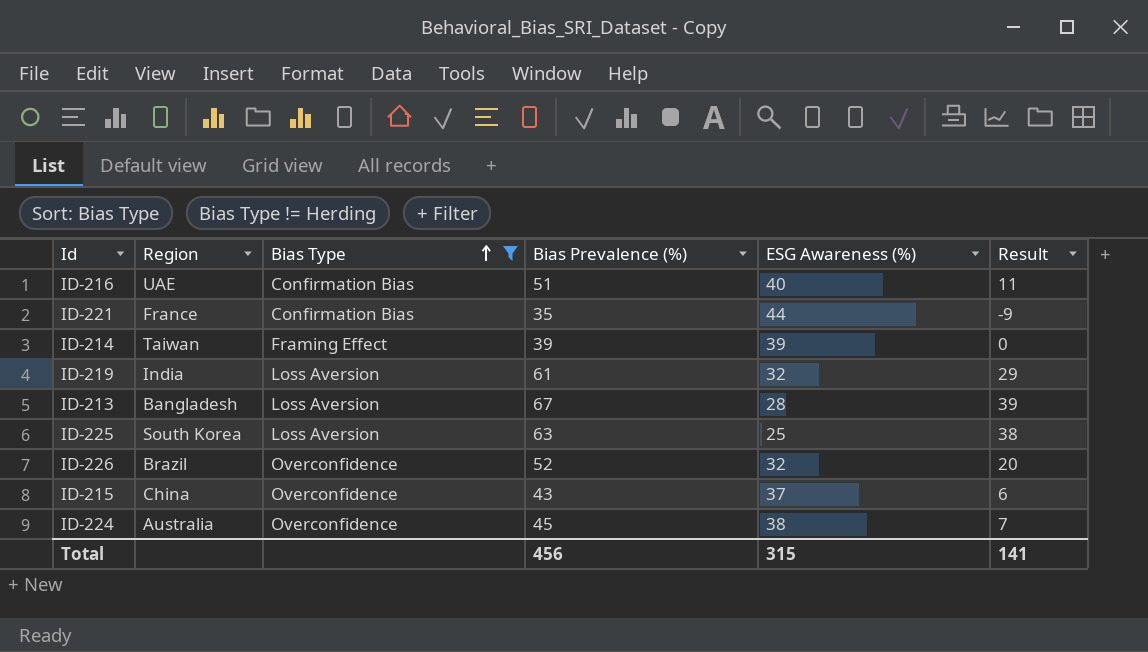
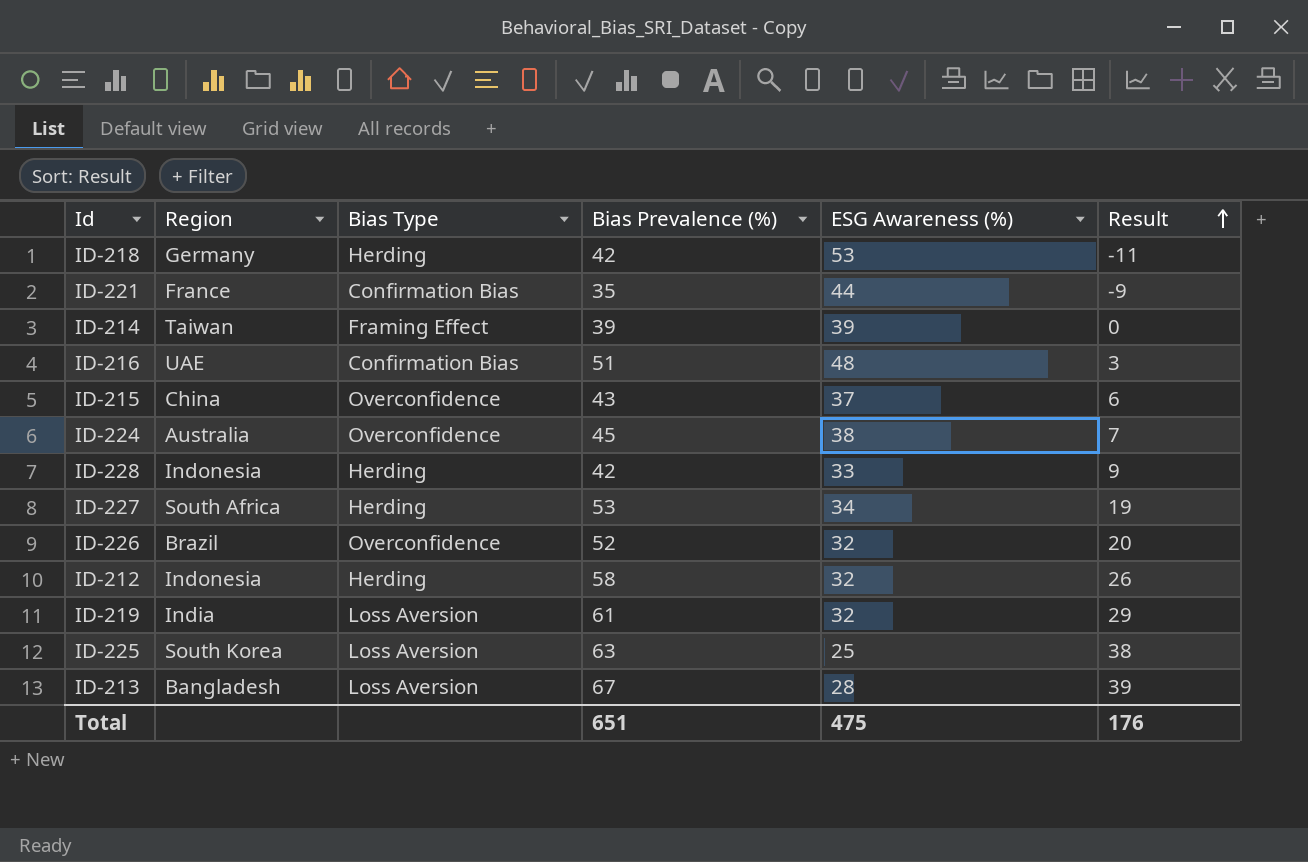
filter: Bias Type != Herding -> none
row order: Bias Type ascending -> Result ascending
ID-216 | ESG Awareness (%): 40 -> 48
ID-216 | Result: 11 -> 3
Total | Bias Prevalence (%): 456 -> 651
Total | ESG Awareness (%): 315 -> 475
Total | Result: 141 -> 176

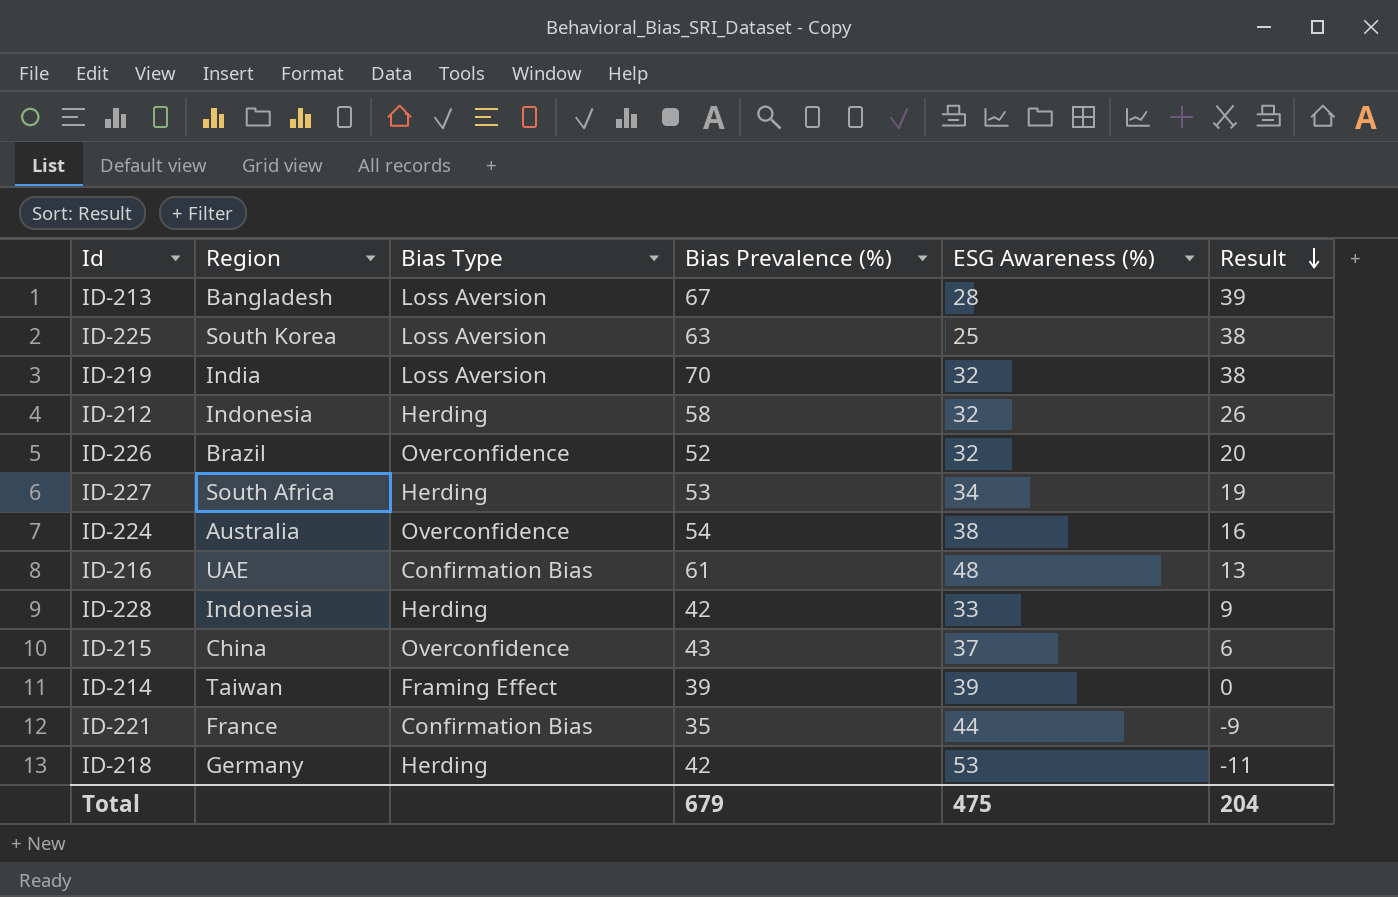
row order: Result ascending -> Result descending
ID-219 | Bias Prevalence (%): 61 -> 70
ID-219 | Result: 29 -> 38
ID-224 | Bias Prevalence (%): 45 -> 54
ID-224 | Result: 7 -> 16
ID-216 | Bias Prevalence (%): 51 -> 61
ID-216 | Result: 3 -> 13
Total | Bias Prevalence (%): 651 -> 679
Total | Result: 176 -> 204

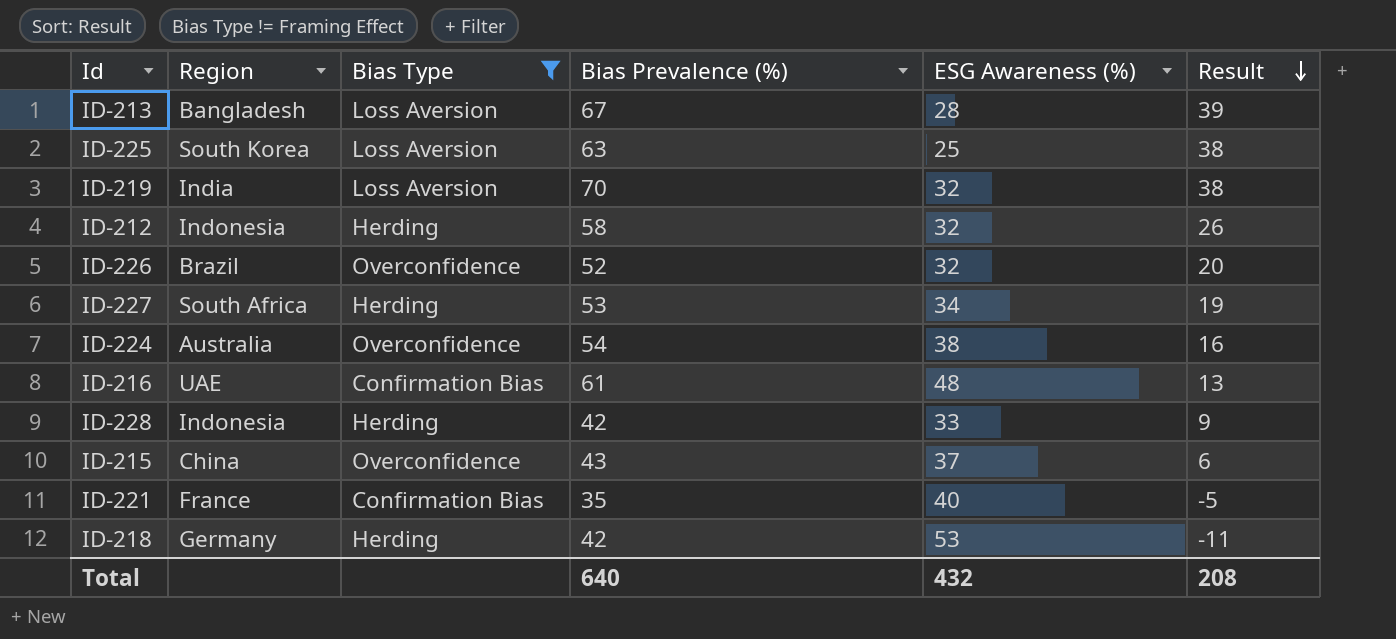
filter: none -> Bias Type != Framing Effect
ID-221 | ESG Awareness (%): 44 -> 40
ID-221 | Result: -9 -> -5
Total | Bias Prevalence (%): 679 -> 640
Total | ESG Awareness (%): 475 -> 432
Total | Result: 204 -> 208

